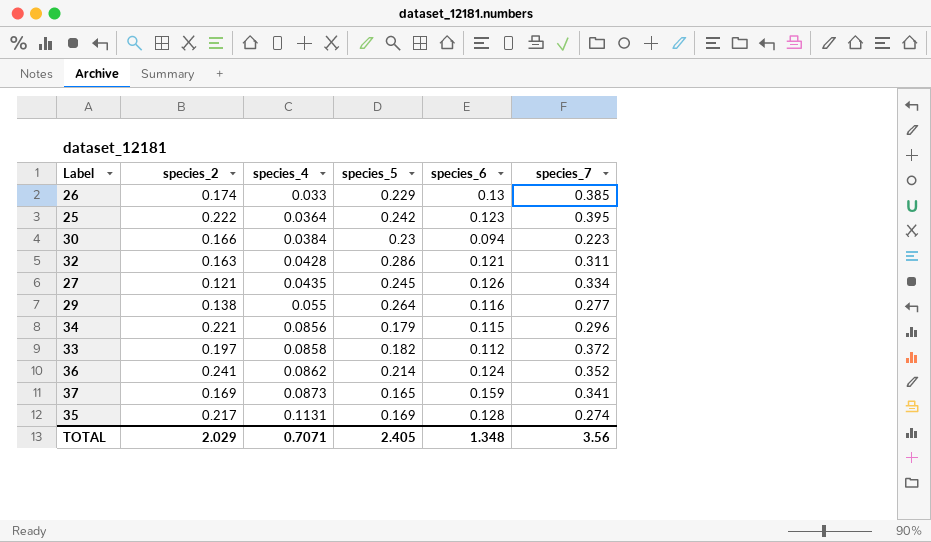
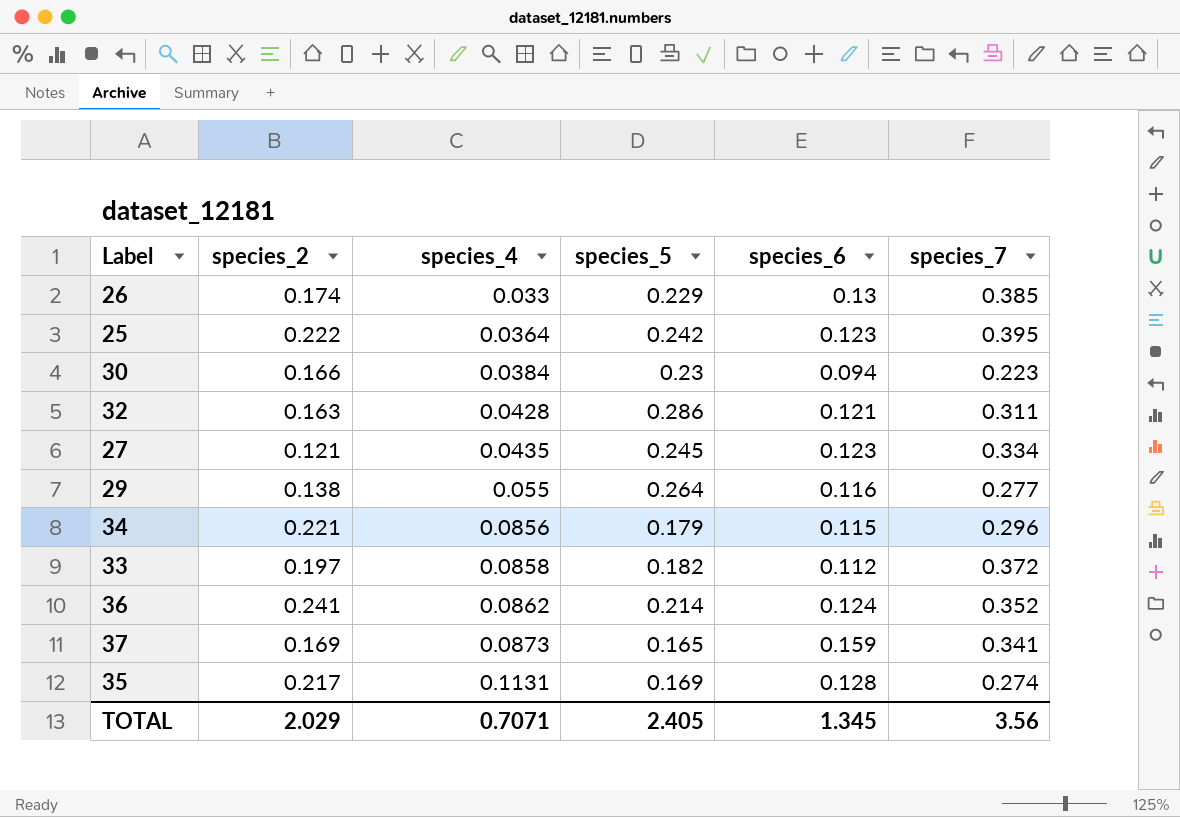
27 | species_6: 0.126 -> 0.123
TOTAL | species_6: 1.348 -> 1.345

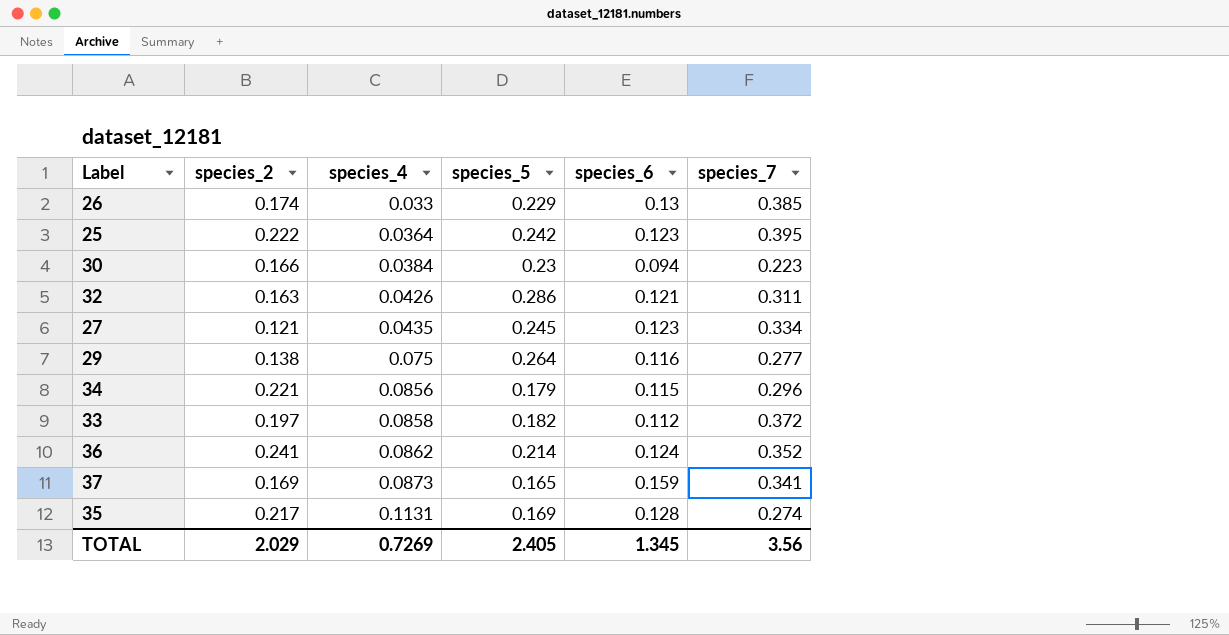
32 | species_4: 0.0428 -> 0.0426
29 | species_4: 0.055 -> 0.075
TOTAL | species_4: 0.7071 -> 0.7269

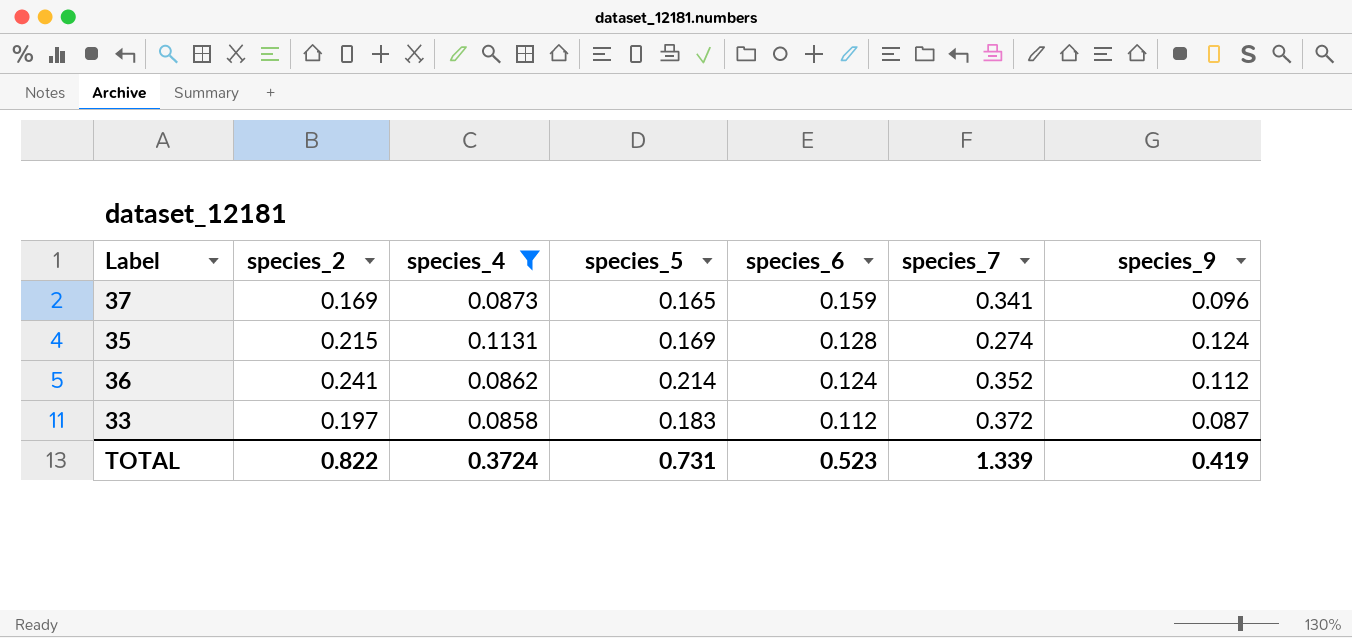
filter: none -> species_4 >= 0.0858
row order: species_4 ascending -> species_6 descending
column species_9 | position: none -> 7
35 | species_2: 0.217 -> 0.215
33 | species_5: 0.182 -> 0.183
TOTAL | species_2: 2.029 -> 0.822
TOTAL | species_4: 0.7269 -> 0.3724
TOTAL | species_5: 2.405 -> 0.731
TOTAL | species_6: 1.345 -> 0.523
TOTAL | species_7: 3.56 -> 1.339

